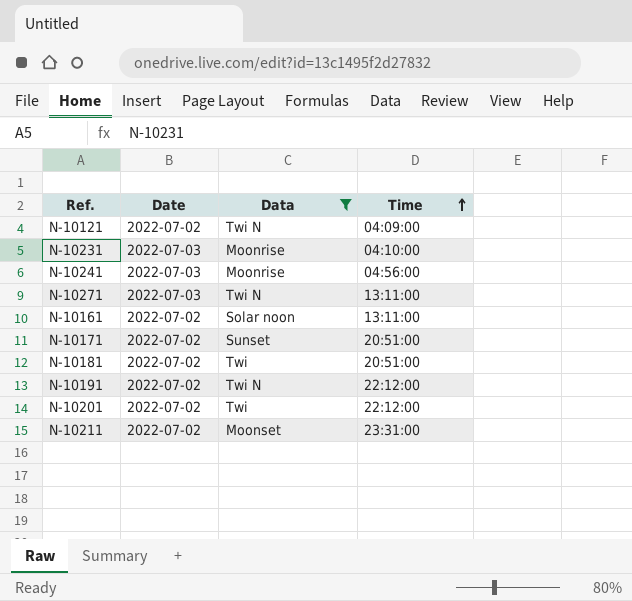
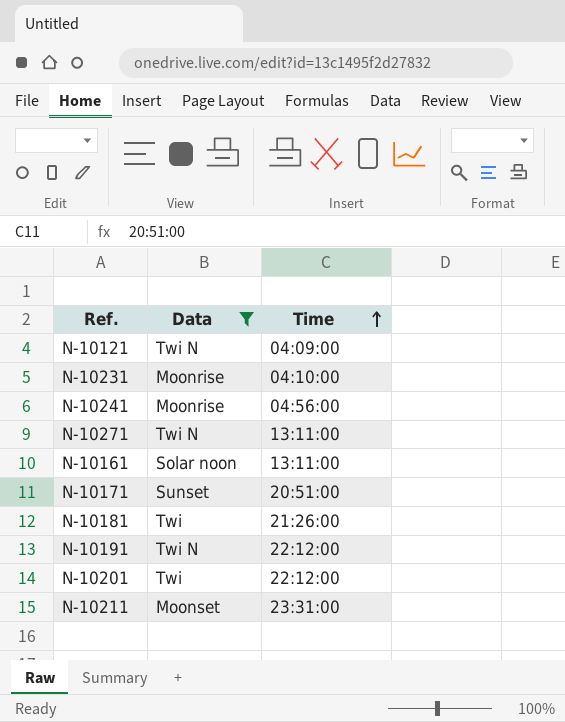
column Date | position: 2 -> none
N-10181 | Time: 20:51:00 -> 21:26:00

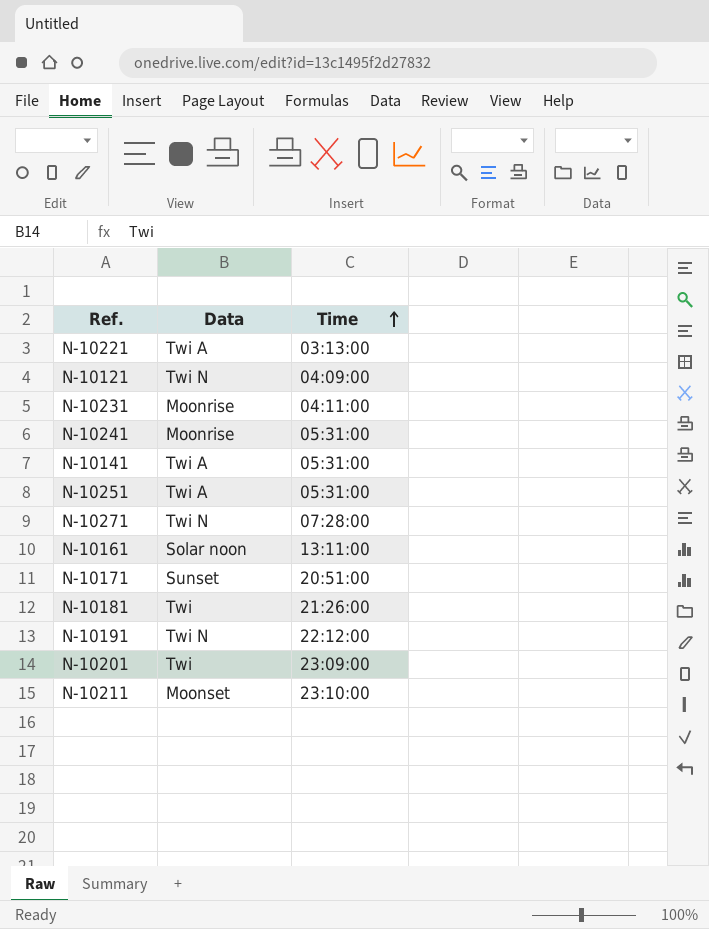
filter: Data != Twi A -> none
N-10231 | Time: 04:10:00 -> 04:11:00
N-10241 | Time: 04:56:00 -> 05:31:00
N-10271 | Time: 13:11:00 -> 07:28:00
N-10201 | Time: 22:12:00 -> 23:09:00
N-10211 | Time: 23:31:00 -> 23:10:00

